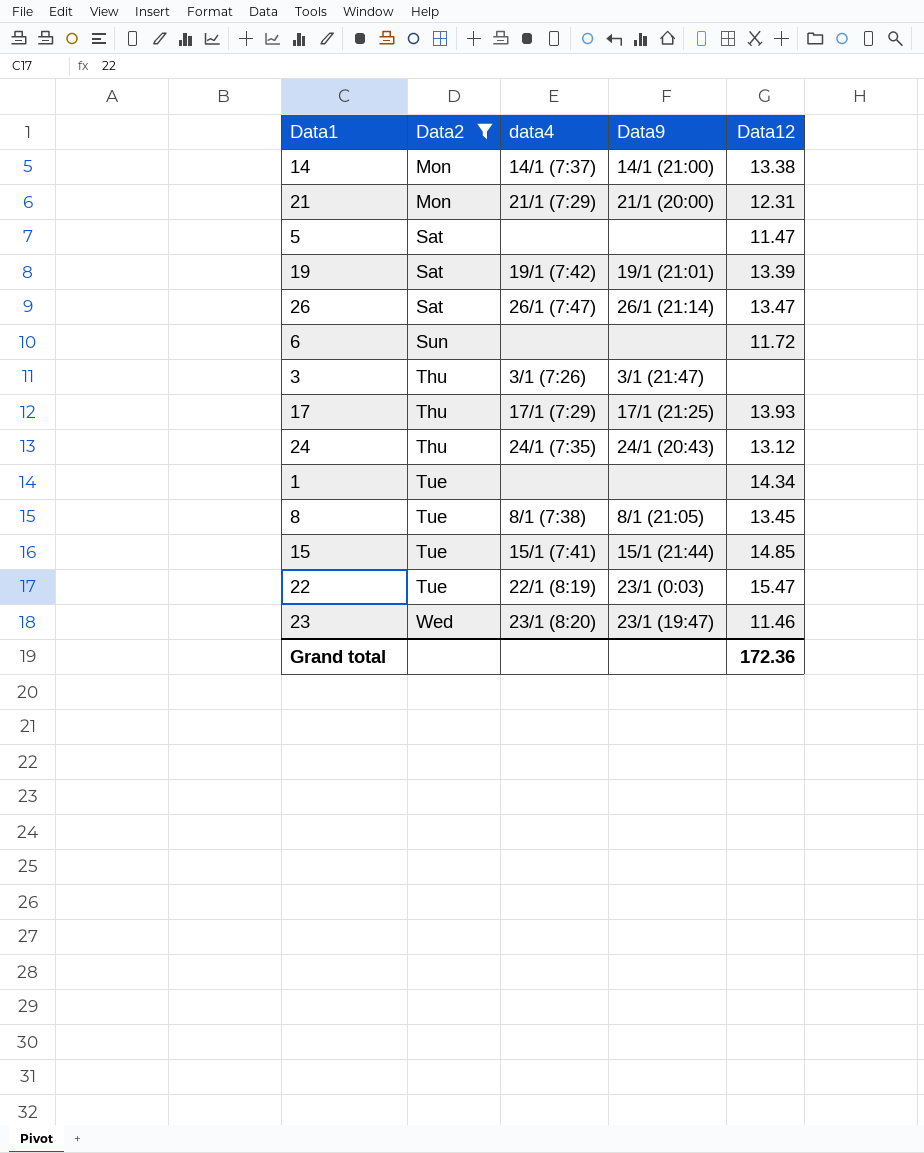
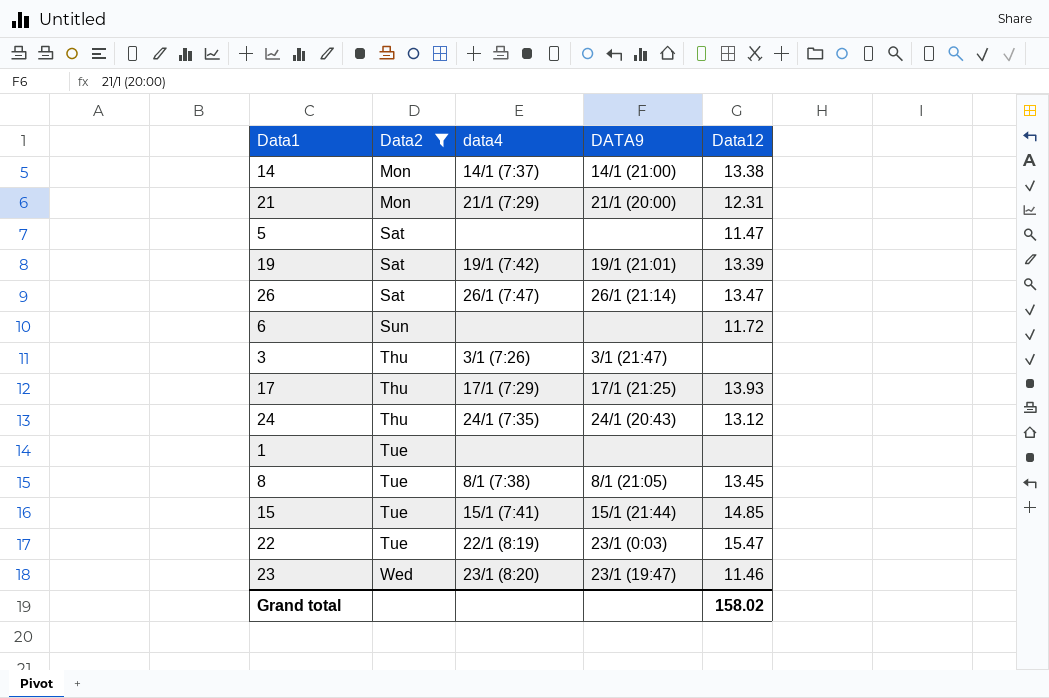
column name: Data9 -> DATA9
1 | Data12: 14.34 -> none
Grand total | Data12: 172.36 -> 158.02

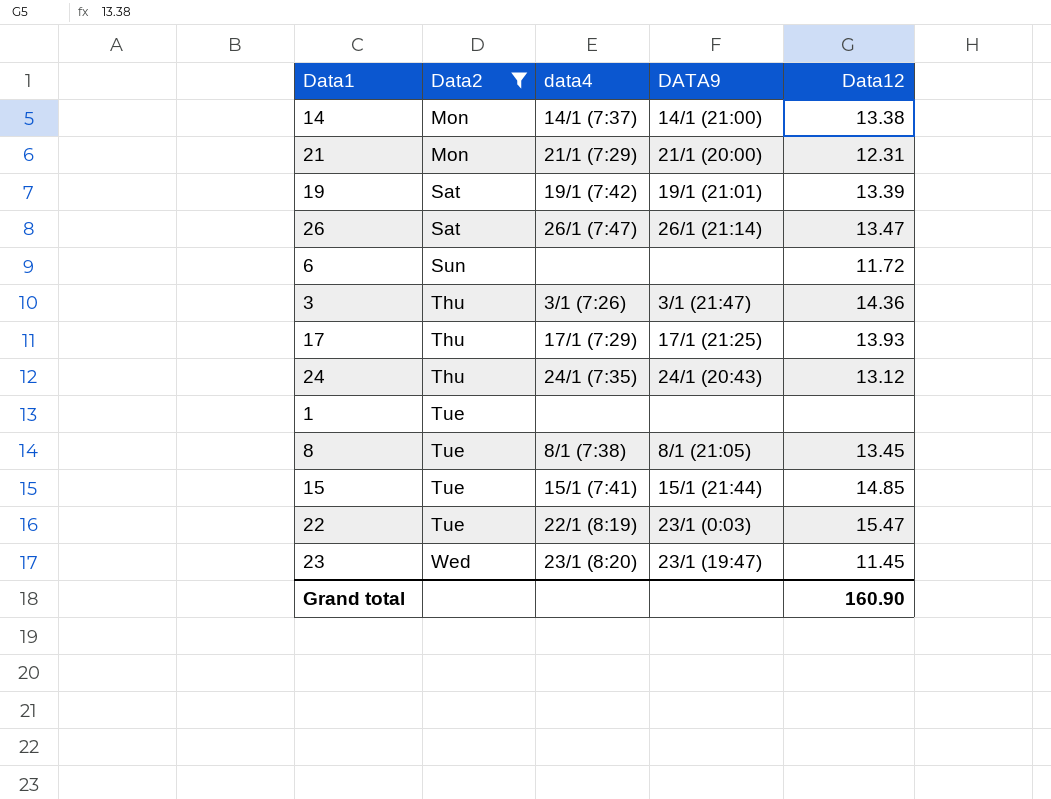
row 5: Sat | none | none | 11.47 -> none
3 | Data12: none -> 14.36
23 | Data12: 11.46 -> 11.45
Grand total | Data12: 158.02 -> 160.90

